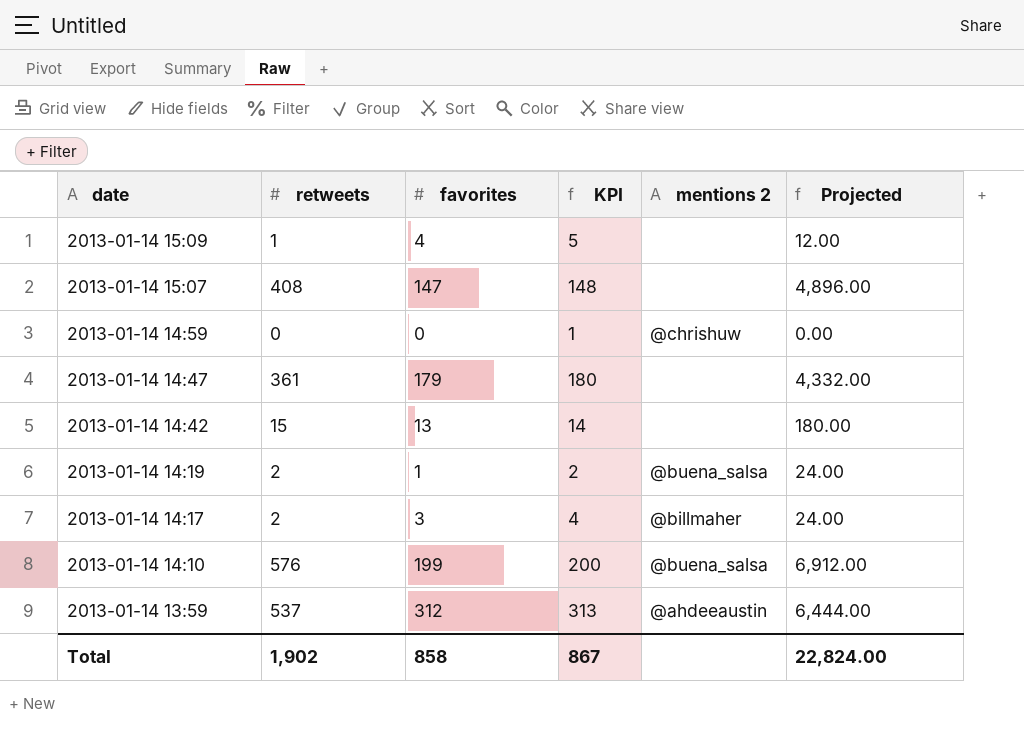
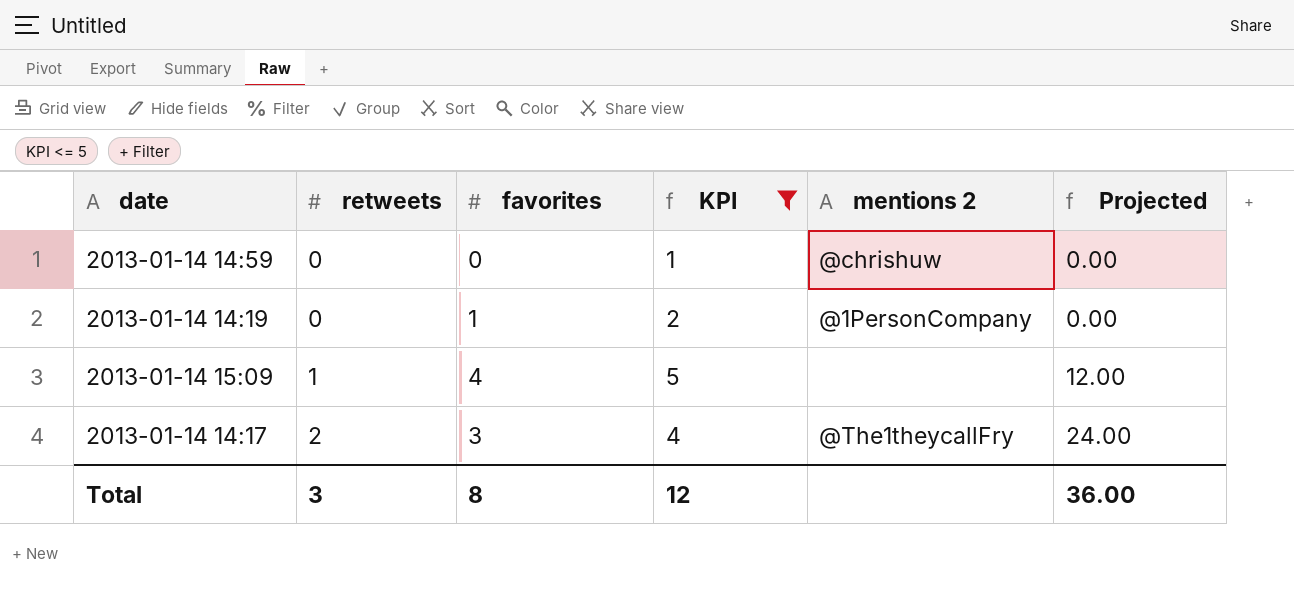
filter: none -> KPI <= 5
row order: date descending -> retweets ascending
2013-01-14 14:19 | retweets: 2 -> 0
2013-01-14 14:19 | mentions 2: @buena_salsa -> @1PersonCompany
2013-01-14 14:19 | Projected: 24.00 -> 0.00
2013-01-14 14:17 | mentions 2: @billmaher -> @The1theycallFry
Total | retweets: 1,902 -> 3
Total | favorites: 858 -> 8
Total | KPI: 867 -> 12
Total | Projected: 22,824.00 -> 36.00

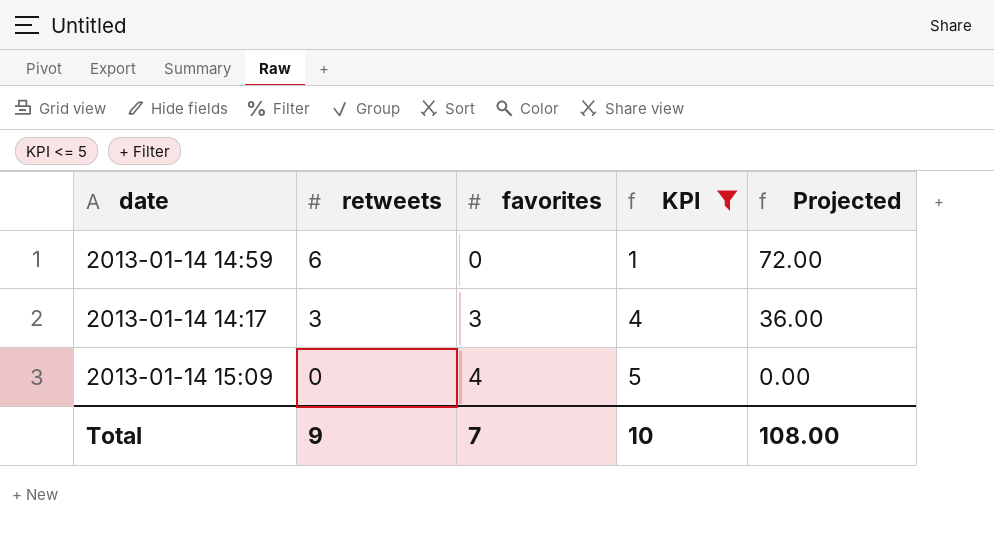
row order: retweets ascending -> retweets descending
column mentions 2 | position: 5 -> none
row 2013-01-14 14:19: 0 | 1 | 2 | @1PersonCompany | 0.00 -> none
2013-01-14 14:59 | retweets: 0 -> 6
2013-01-14 14:59 | Projected: 0.00 -> 72.00
2013-01-14 14:17 | retweets: 2 -> 3
2013-01-14 14:17 | Projected: 24.00 -> 36.00
2013-01-14 15:09 | retweets: 1 -> 0
2013-01-14 15:09 | Projected: 12.00 -> 0.00
Total | retweets: 3 -> 9
Total | favorites: 8 -> 7
Total | KPI: 12 -> 10
Total | Projected: 36.00 -> 108.00

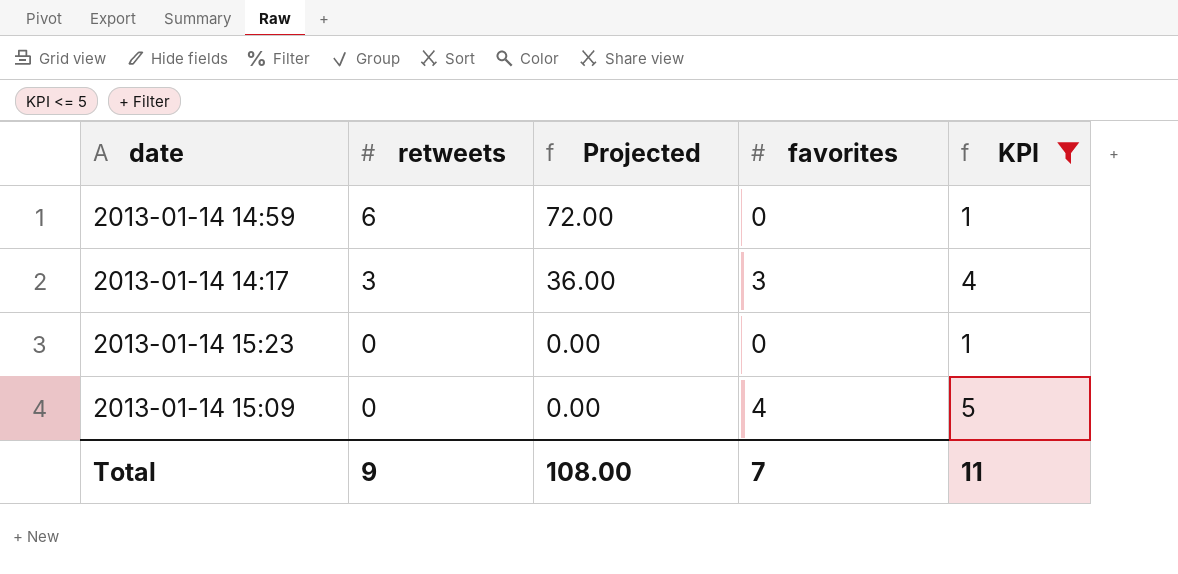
column Projected | position: 5 -> 3
row 2013-01-14 15:23: none -> 0 | 0.00 | 0 | 1
Total | KPI: 10 -> 11

